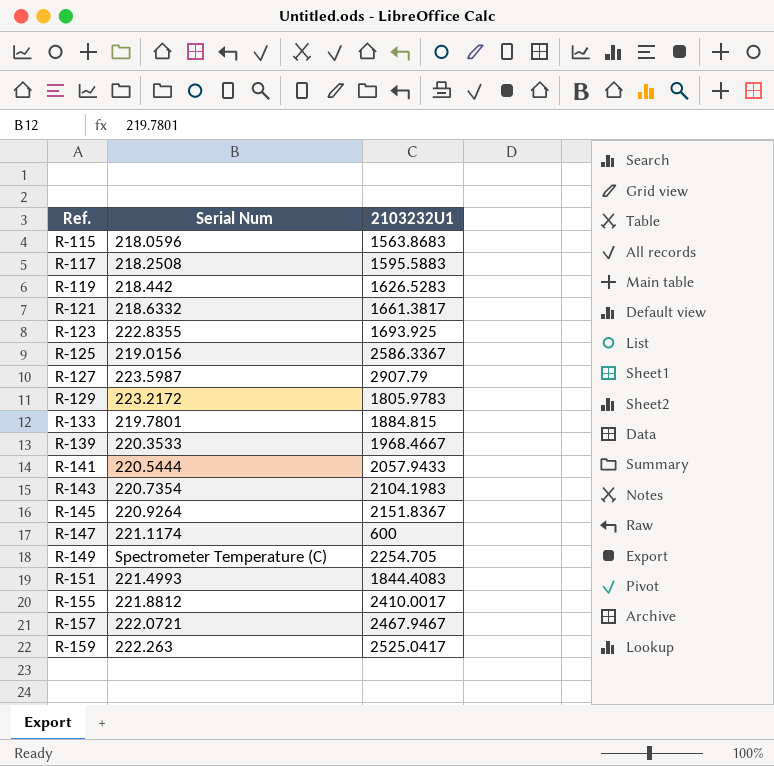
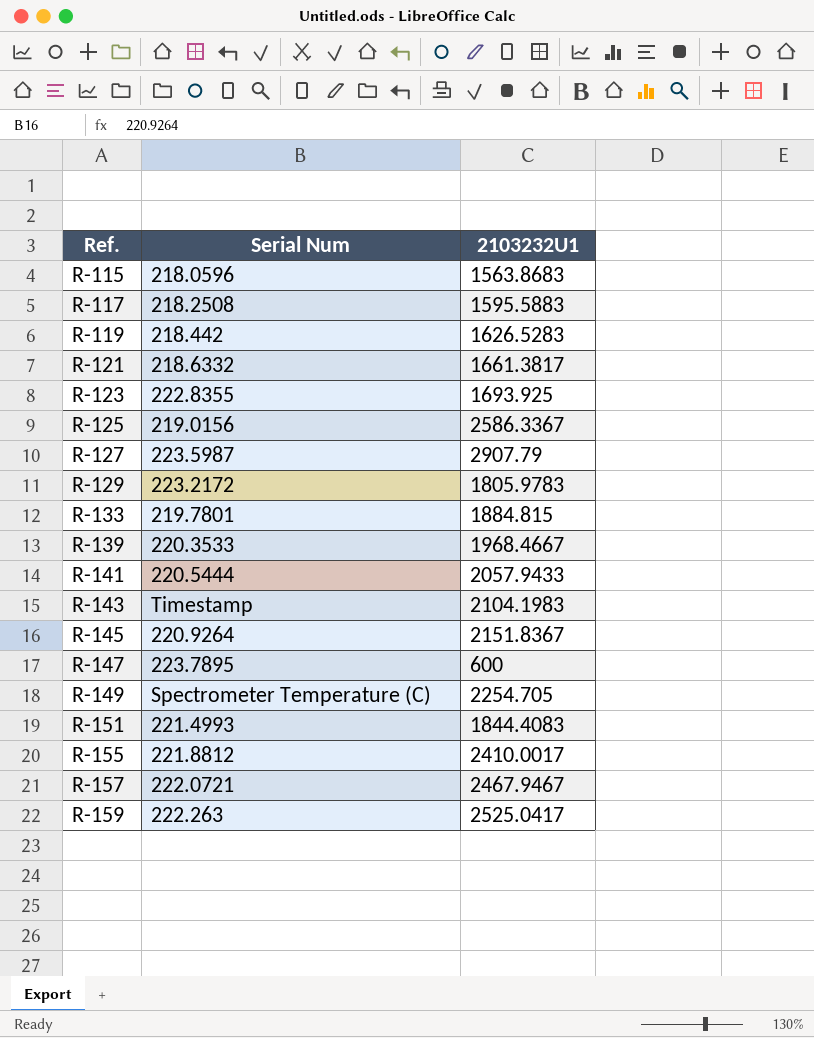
R-143 | Serial Num: 220.7354 -> Timestamp
R-147 | Serial Num: 221.1174 -> 223.7895

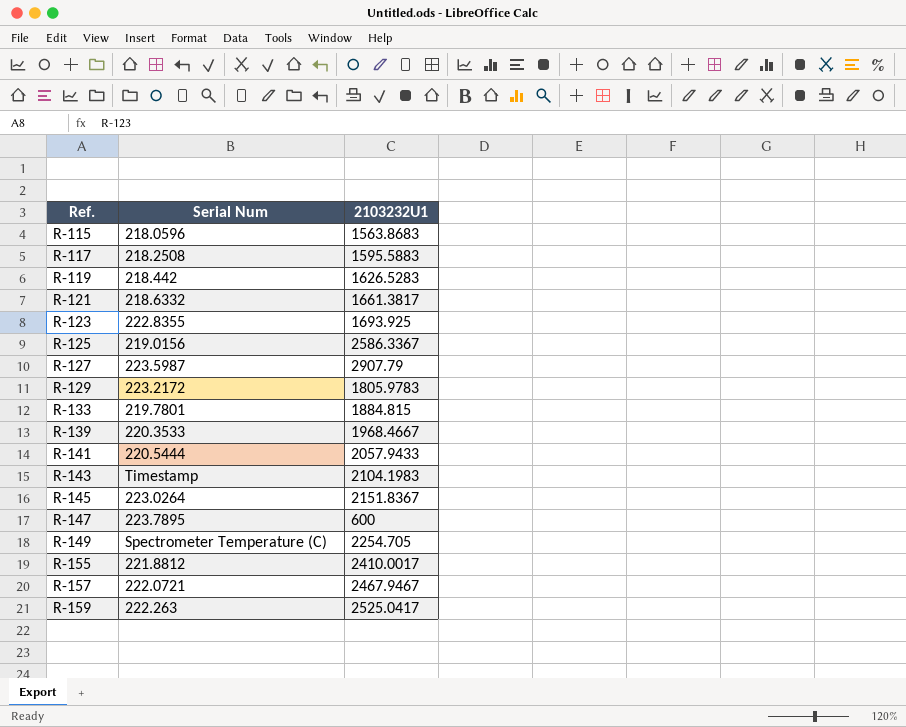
row R-151: 221.4993 | 1844.4083 -> none
R-145 | Serial Num: 220.9264 -> 223.0264

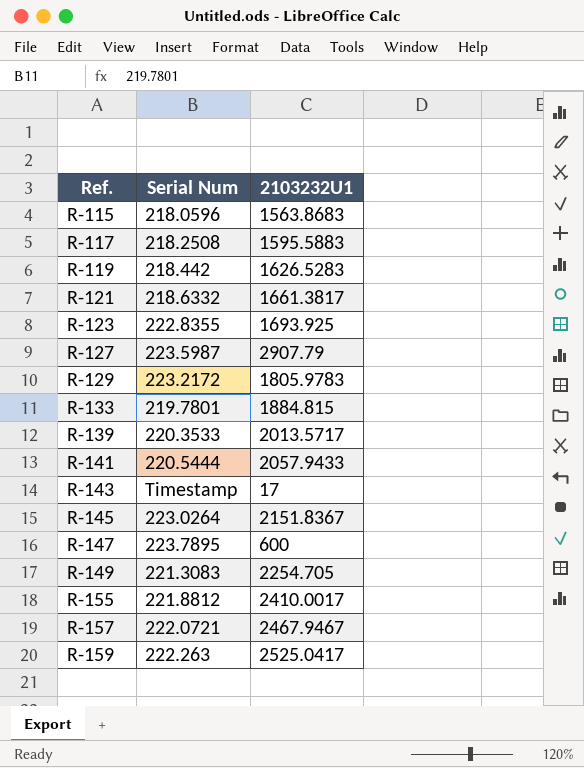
row R-125: 219.0156 | 2586.3367 -> none
R-139 | 2103232U1: 1968.4667 -> 2013.5717
R-143 | 2103232U1: 2104.1983 -> 17
R-149 | Serial Num: Spectrometer Temperature (C) -> 221.3083

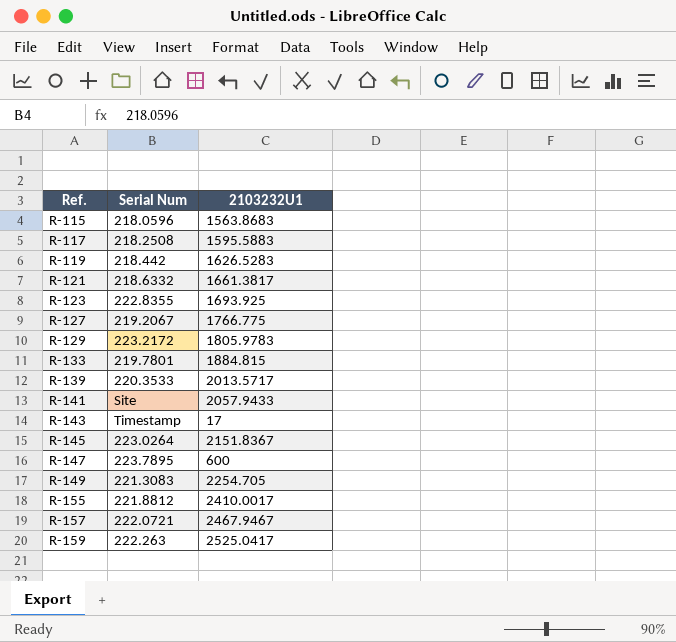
R-127 | Serial Num: 223.5987 -> 219.2067
R-127 | 2103232U1: 2907.79 -> 1766.775
R-141 | Serial Num: 220.5444 -> Site

